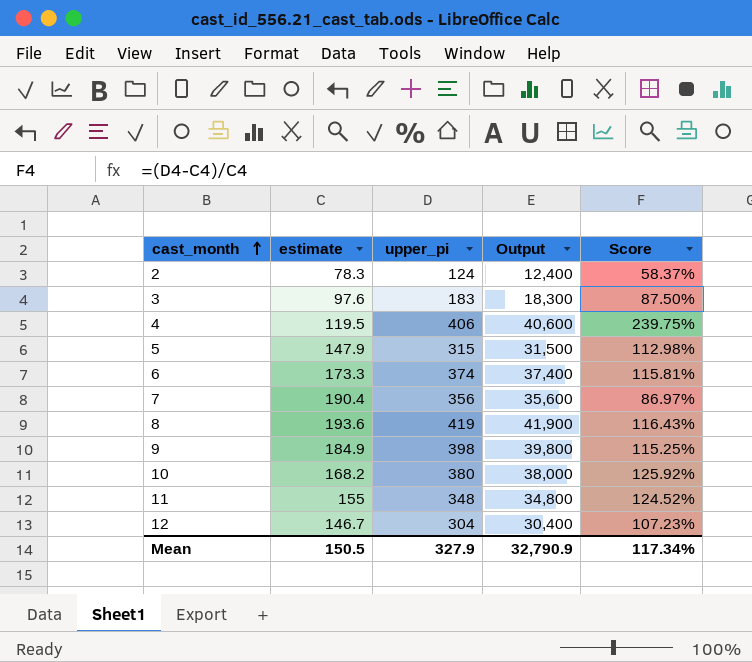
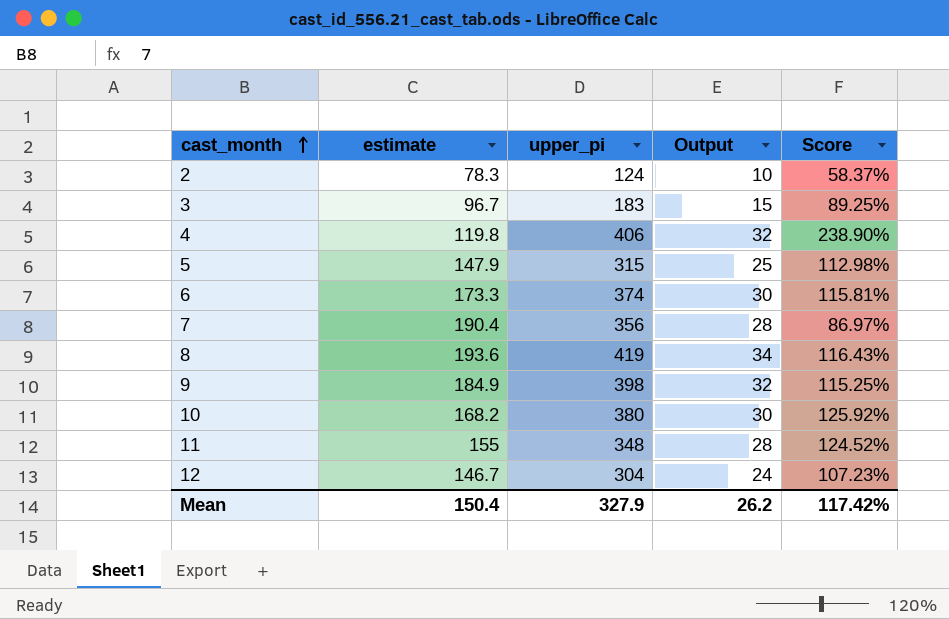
column Output | formula: [upper_pi] * 100 -> [upper_pi] * 0.08
3 | estimate: 97.6 -> 96.7
3 | Score: 87.50% -> 89.25%
4 | estimate: 119.5 -> 119.8
4 | Score: 239.75% -> 238.90%
Mean | estimate: 150.5 -> 150.4
Mean | Output: 32,790.9 -> 26.2
Mean | Score: 117.34% -> 117.42%

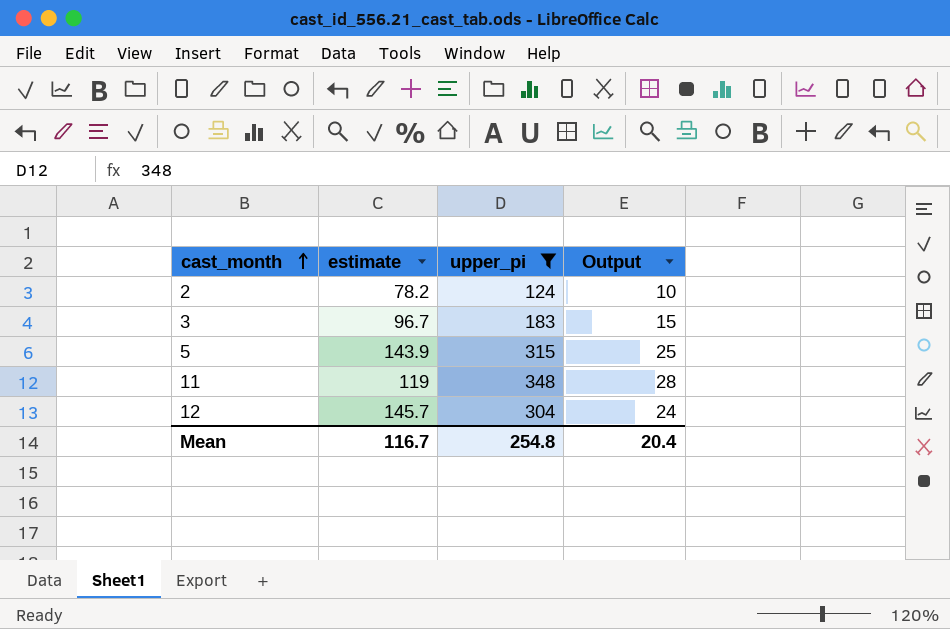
filter: none -> upper_pi <= 348
column Score | formula: ([upper_pi] - [estimate]) / [estimate] -> none
2 | estimate: 78.3 -> 78.2
5 | estimate: 147.9 -> 143.9
11 | estimate: 155 -> 119
12 | estimate: 146.7 -> 145.7
Mean | estimate: 150.4 -> 116.7
Mean | upper_pi: 327.9 -> 254.8
Mean | Output: 26.2 -> 20.4

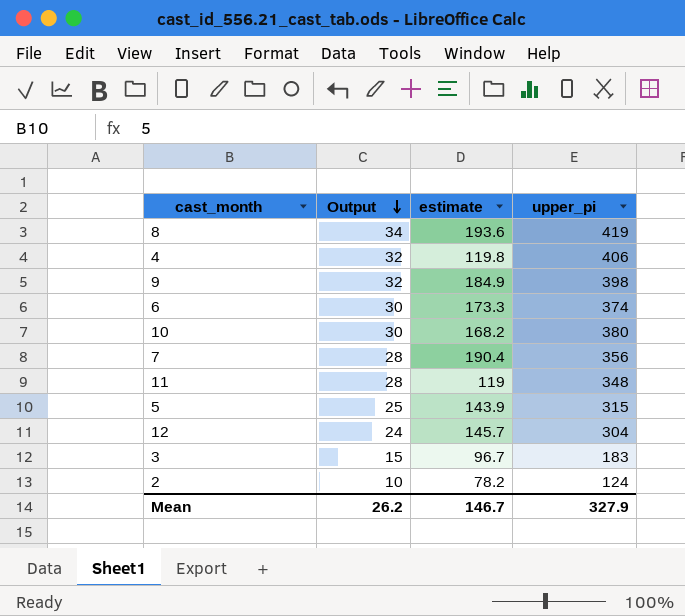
filter: upper_pi <= 348 -> none
row order: cast_month ascending -> Output descending
column Output | position: 4 -> 2
Mean | Output: 20.4 -> 26.2
Mean | estimate: 116.7 -> 146.7
Mean | upper_pi: 254.8 -> 327.9

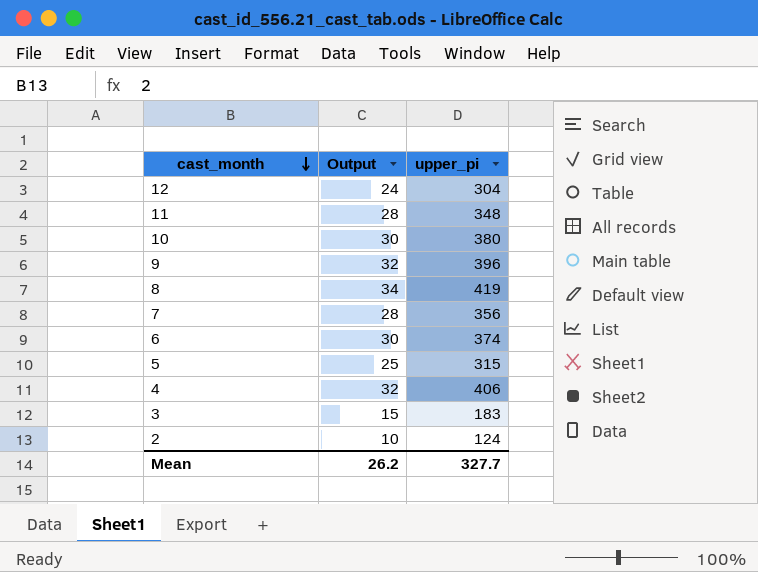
row order: Output descending -> cast_month descending
column estimate | position: 3 -> none
9 | upper_pi: 398 -> 396
Mean | upper_pi: 327.9 -> 327.7

